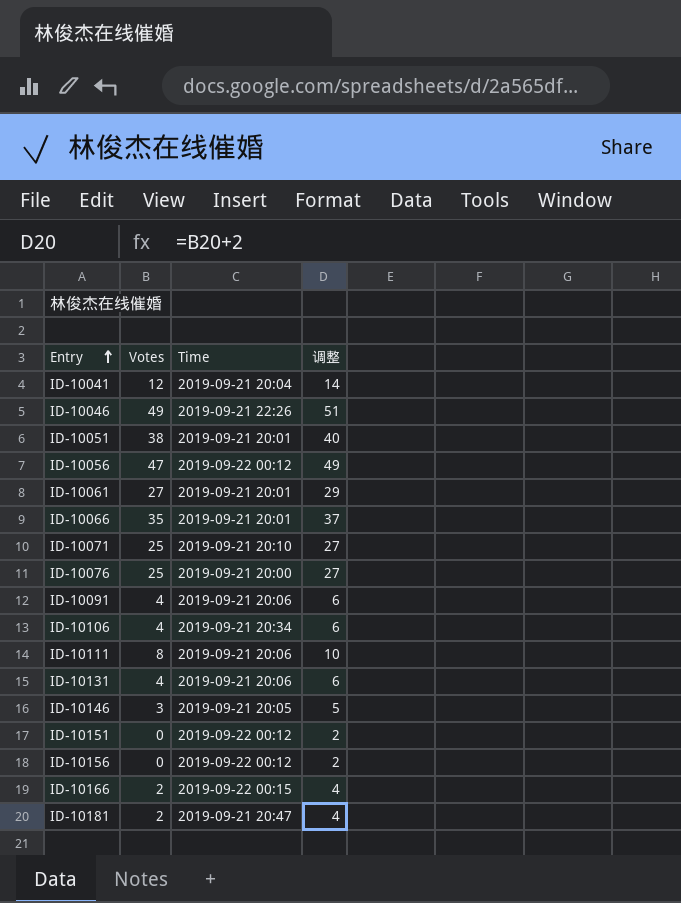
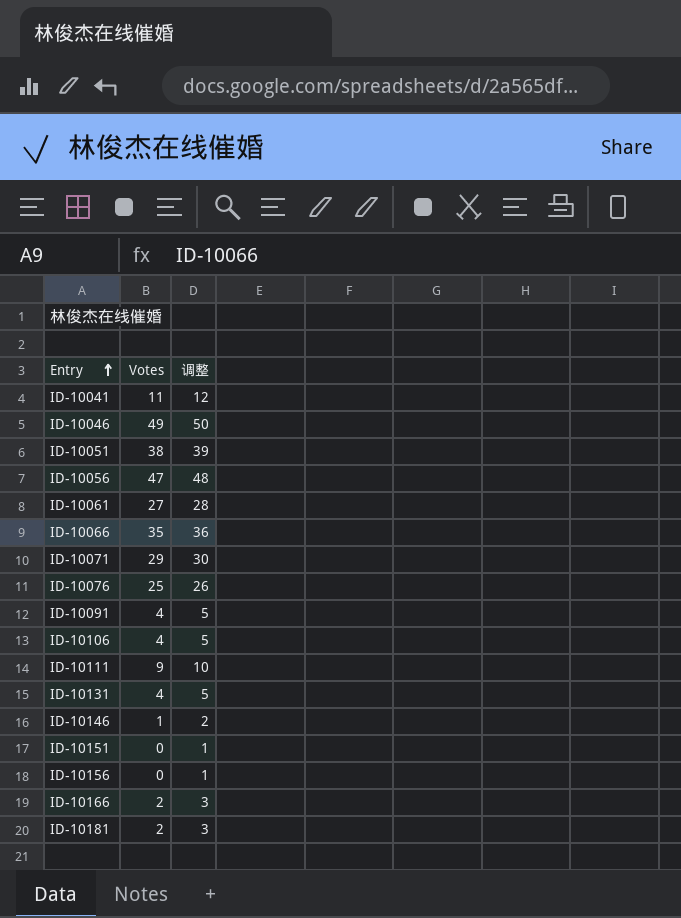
column Time | position: 3 -> none
column 调整 | formula: [Votes] + 2 -> [Votes] + 1
ID-10041 | Votes: 12 -> 11
ID-10071 | Votes: 25 -> 29
ID-10111 | Votes: 8 -> 9
ID-10146 | Votes: 3 -> 1

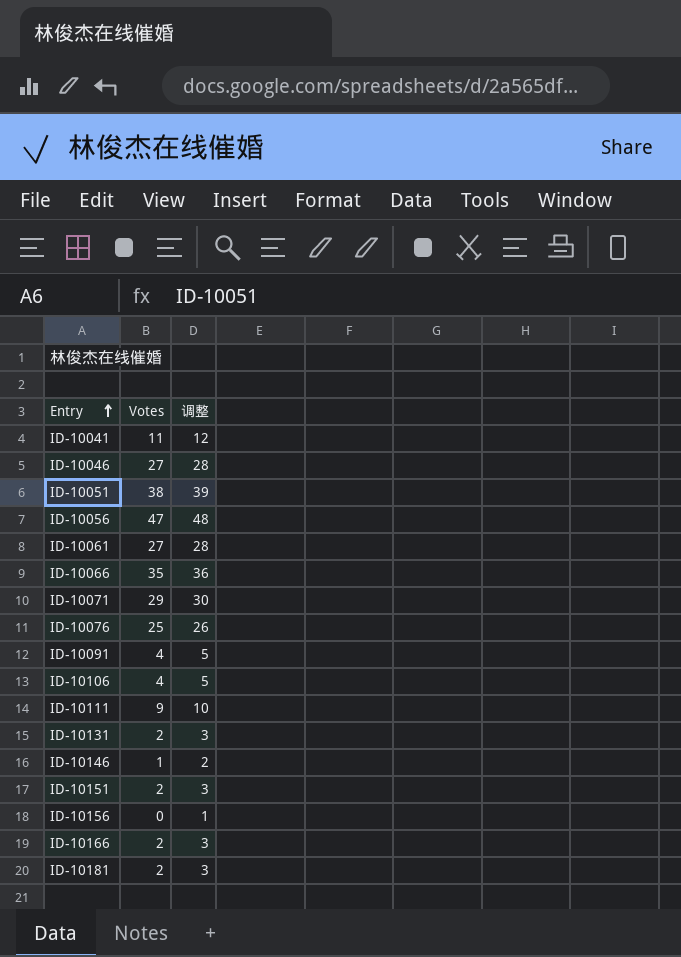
ID-10046 | Votes: 49 -> 27
ID-10046 | 调整: 50 -> 28
ID-10131 | Votes: 4 -> 2
ID-10131 | 调整: 5 -> 3
ID-10151 | Votes: 0 -> 2
ID-10151 | 调整: 1 -> 3

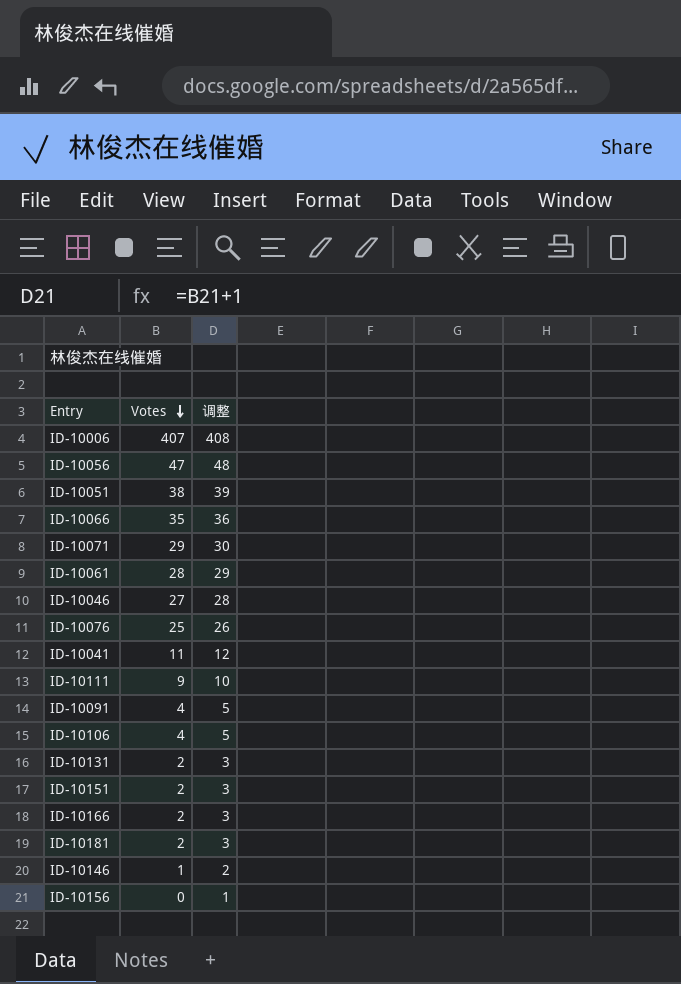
row order: Entry ascending -> Votes descending
row ID-10006: none -> 407 | 408
ID-10061 | Votes: 27 -> 28
ID-10061 | 调整: 28 -> 29

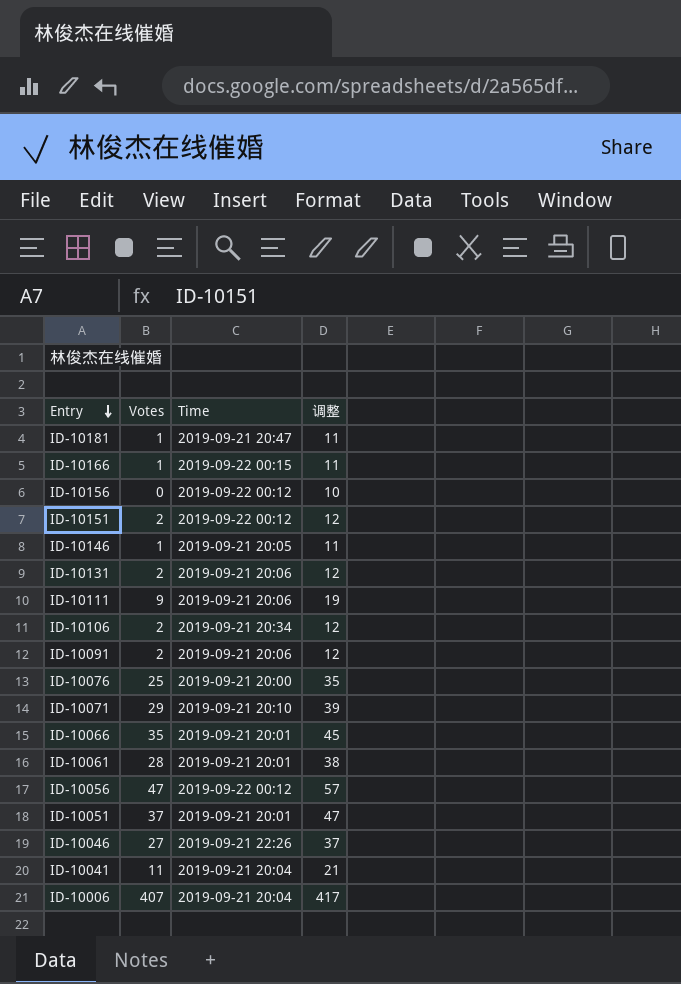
row order: Votes descending -> Entry descending
column Time | position: none -> 3
column 调整 | formula: [Votes] + 1 -> [Votes] + 10
ID-10181 | Votes: 2 -> 1
ID-10166 | Votes: 2 -> 1
ID-10106 | Votes: 4 -> 2
ID-10091 | Votes: 4 -> 2
ID-10051 | Votes: 38 -> 37

